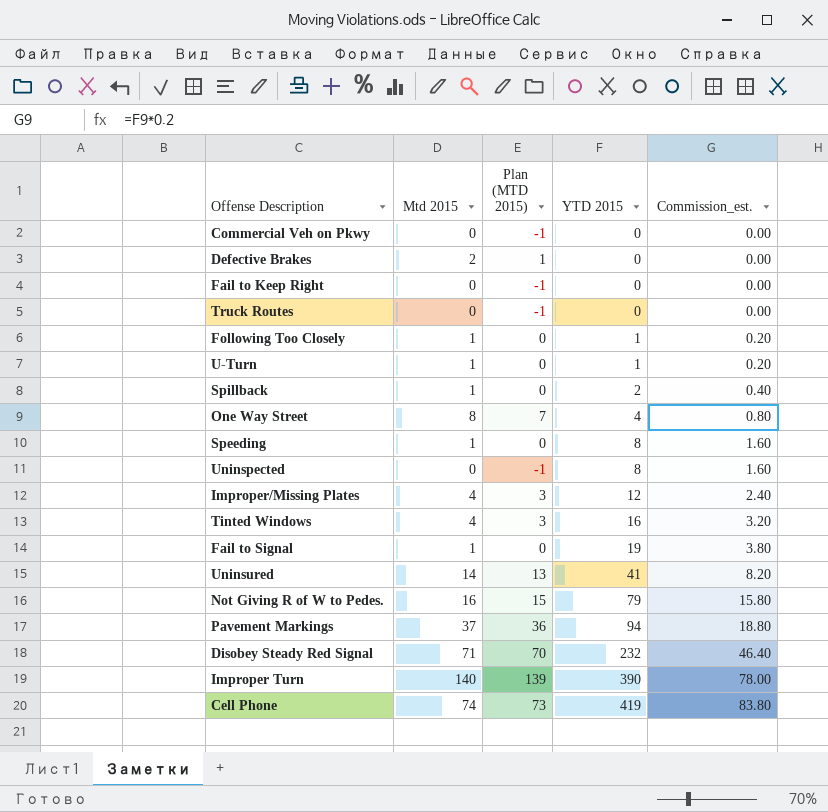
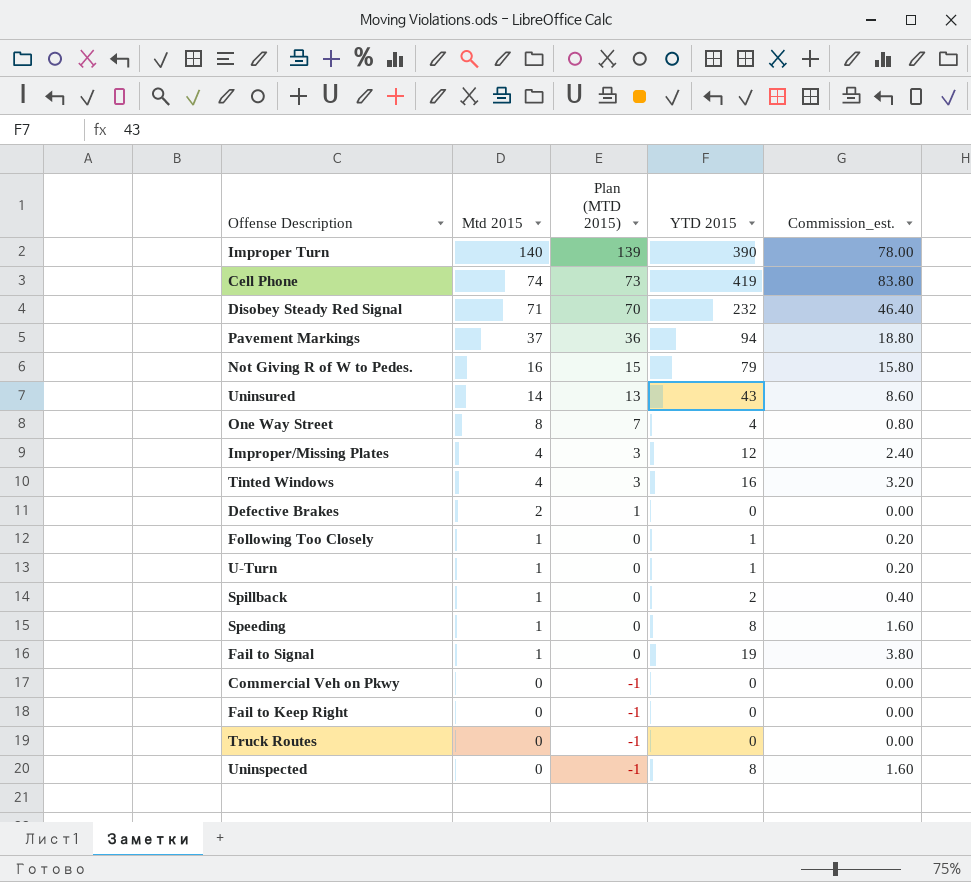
row order: YTD 2015 ascending -> Mtd 2015 descending
Uninsured | YTD 2015: 41 -> 43
Uninsured | Commission_est.: 8.20 -> 8.60

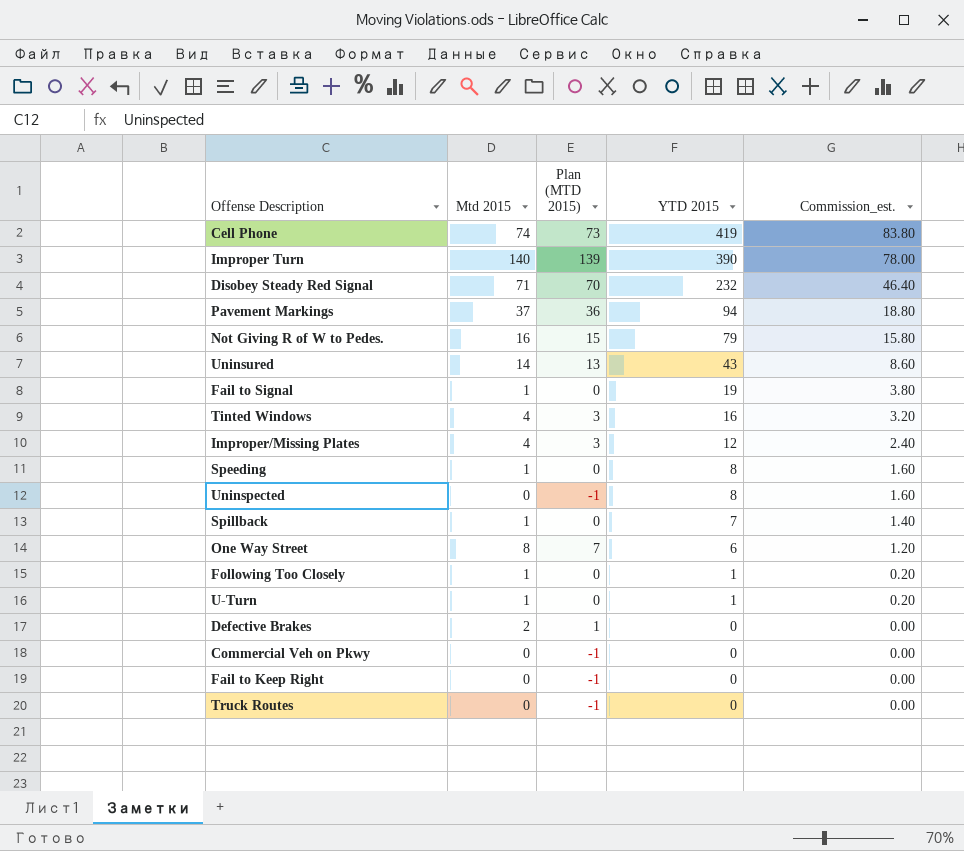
row order: Mtd 2015 descending -> YTD 2015 descending
Spillback | YTD 2015: 2 -> 7
Spillback | Commission_est.: 0.40 -> 1.40
One Way Street | YTD 2015: 4 -> 6
One Way Street | Commission_est.: 0.80 -> 1.20

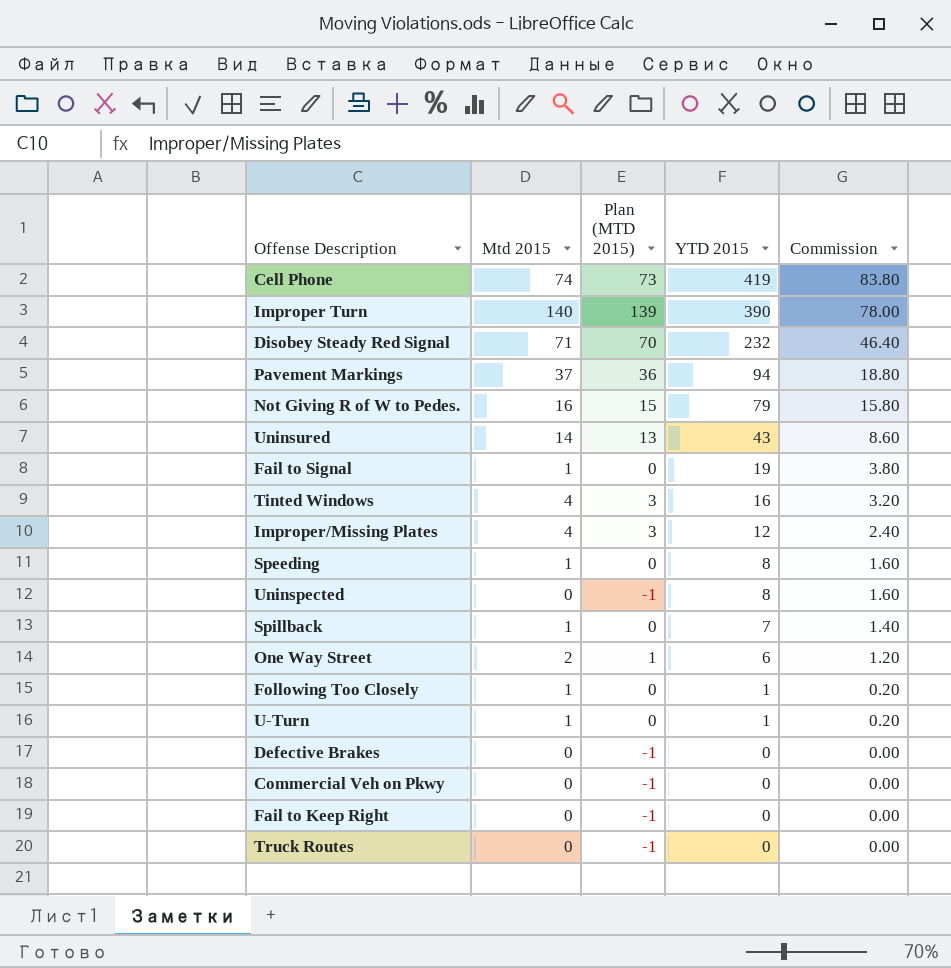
column name: Commission_est. -> Commission
One Way Street | Mtd 2015: 8 -> 2
One Way Street | Plan (MTD 2015): 7 -> 1
Defective Brakes | Mtd 2015: 2 -> 0
Defective Brakes | Plan (MTD 2015): 1 -> -1

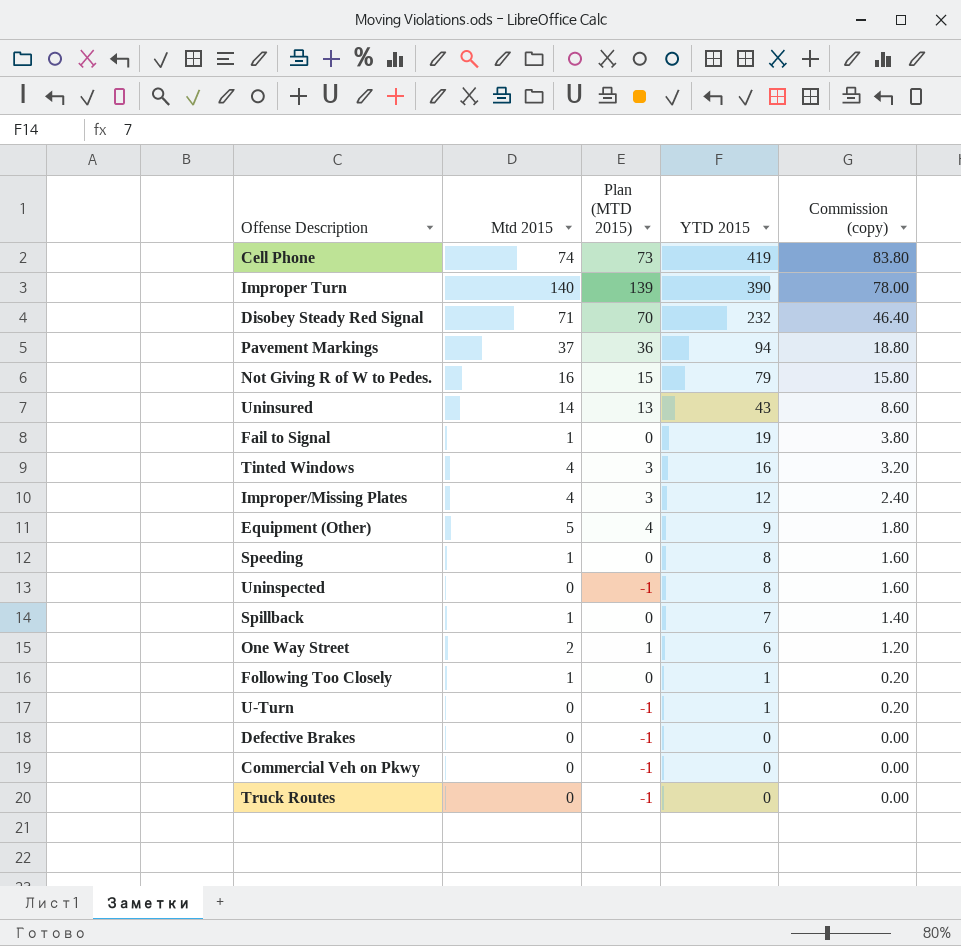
column name: Commission -> Commission (copy)
row Fail to Keep Right: 0 | -1 | 0 | 0.00 -> none
row Equipment (Other): none -> 5 | 4 | 9 | 1.80
U-Turn | Mtd 2015: 1 -> 0
U-Turn | Plan (MTD 2015): 0 -> -1

